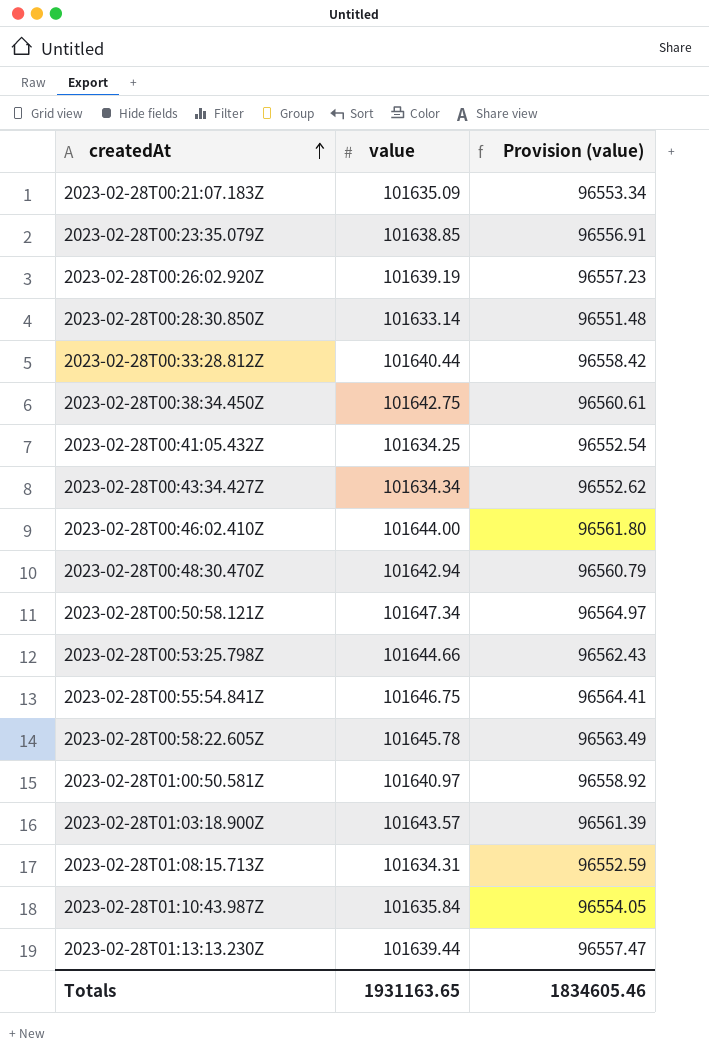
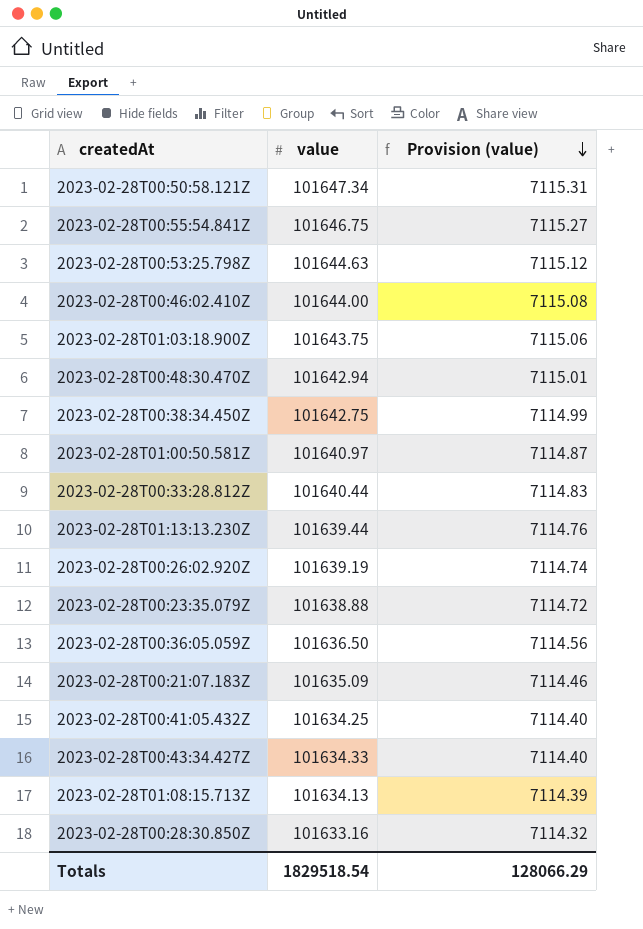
row order: createdAt ascending -> Provision (value) descending
column Provision (value) | formula: [value] * 0.95 -> [value] * 0.07
row 2023-02-28T00:58:22.605Z: 101645.78 | 96563.49 -> none
row 2023-02-28T01:10:43.987Z: 101635.84 | 96554.05 -> none
2023-02-28T00:53:25.798Z | value: 101644.66 -> 101644.63
2023-02-28T01:03:18.900Z | value: 101643.57 -> 101643.75
2023-02-28T00:23:35.079Z | value: 101638.85 -> 101638.88
row 2023-02-28T00:36:05.059Z: none -> 101636.50 | 7114.56
2023-02-28T00:43:34.427Z | value: 101634.34 -> 101634.33
2023-02-28T01:08:15.713Z | value: 101634.31 -> 101634.13
2023-02-28T00:28:30.850Z | value: 101633.14 -> 101633.16
Totals | value: 1931163.65 -> 1829518.54
Totals | Provision (value): 1834605.46 -> 128066.29

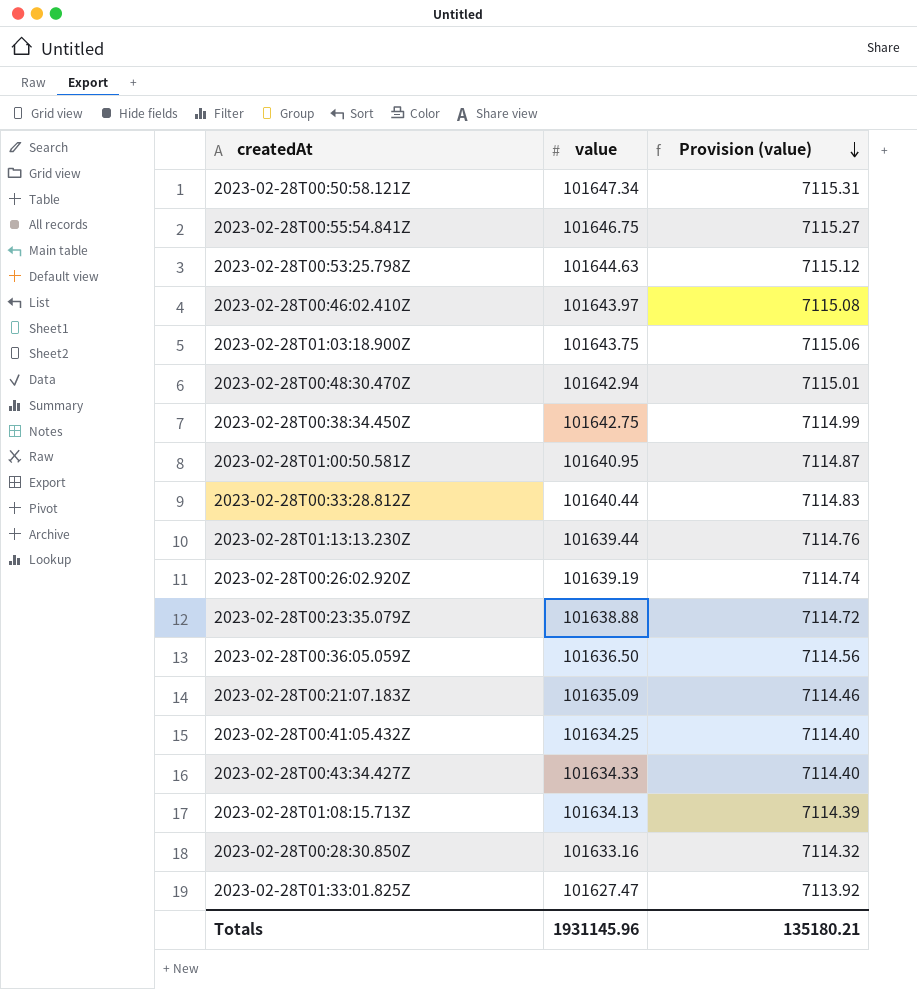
2023-02-28T00:46:02.410Z | value: 101644.00 -> 101643.97
2023-02-28T01:00:50.581Z | value: 101640.97 -> 101640.95
row 2023-02-28T01:33:01.825Z: none -> 101627.47 | 7113.92
Totals | value: 1829518.54 -> 1931145.96
Totals | Provision (value): 128066.29 -> 135180.21

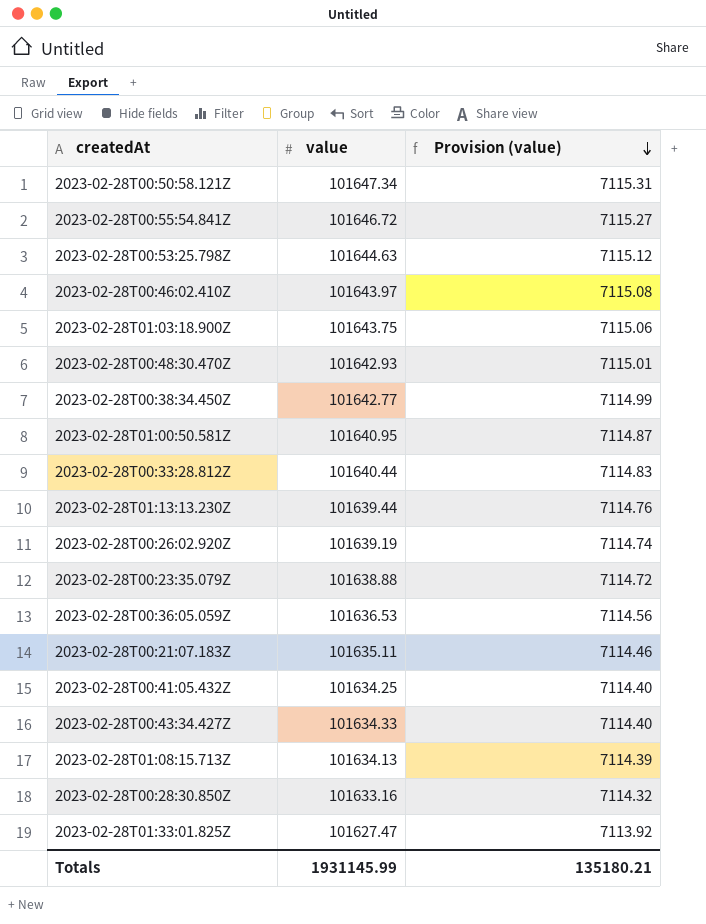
2023-02-28T00:55:54.841Z | value: 101646.75 -> 101646.72
2023-02-28T00:48:30.470Z | value: 101642.94 -> 101642.93
2023-02-28T00:38:34.450Z | value: 101642.75 -> 101642.77
2023-02-28T00:36:05.059Z | value: 101636.50 -> 101636.53
2023-02-28T00:21:07.183Z | value: 101635.09 -> 101635.11
Totals | value: 1931145.96 -> 1931145.99

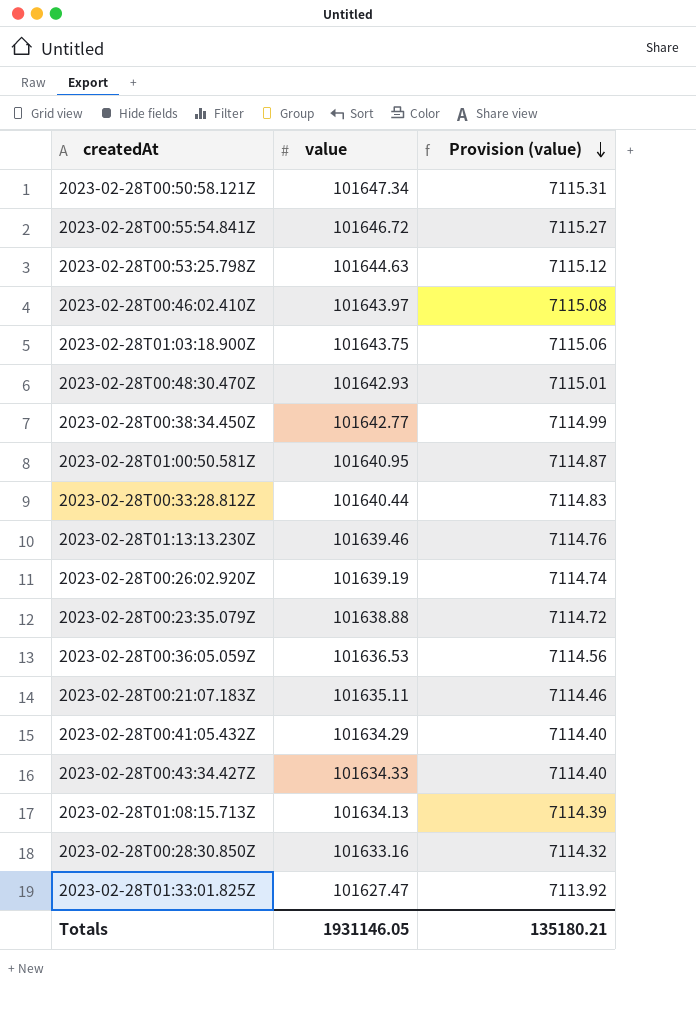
2023-02-28T01:13:13.230Z | value: 101639.44 -> 101639.46
2023-02-28T00:41:05.432Z | value: 101634.25 -> 101634.29
Totals | value: 1931145.99 -> 1931146.05

